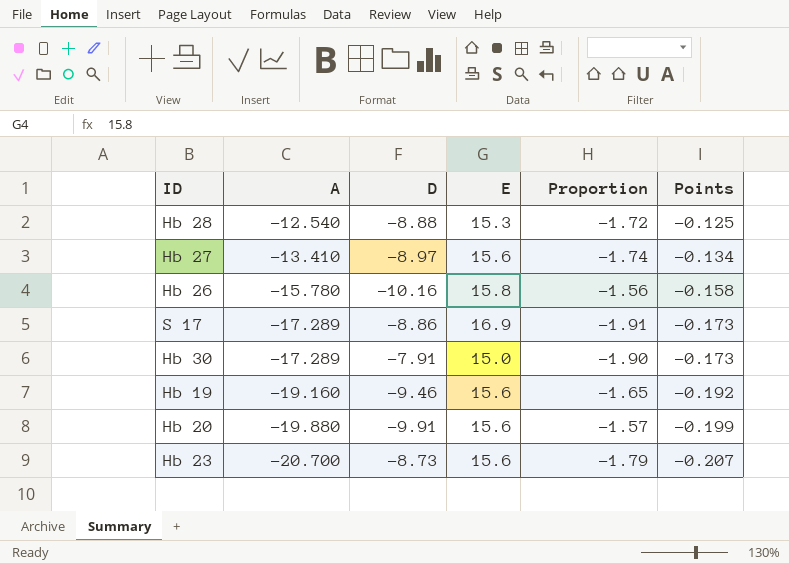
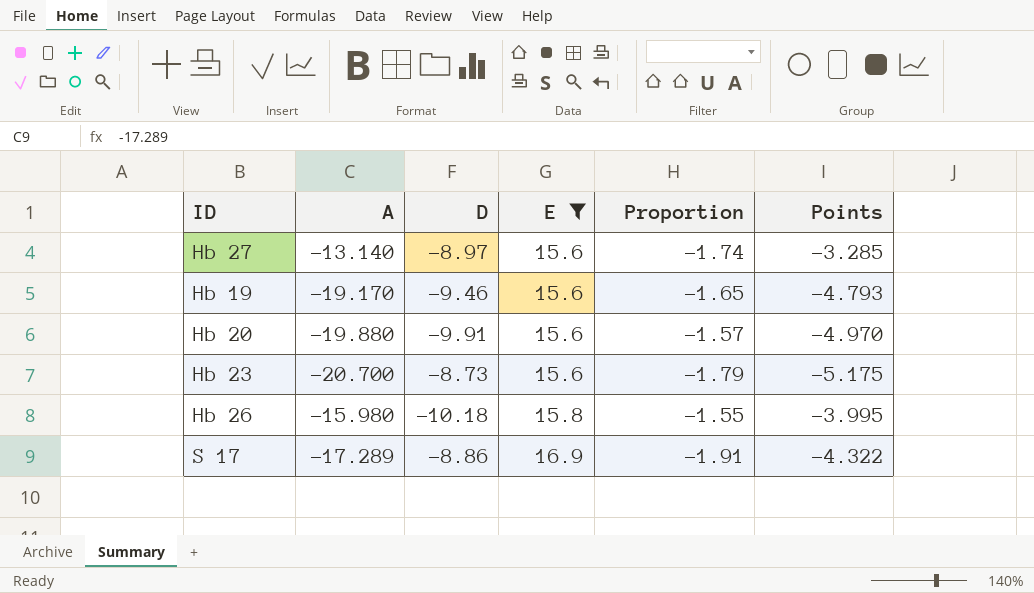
filter: none -> E >= 15.6
row order: A descending -> E ascending
column Points | formula: [A] * 0.01 -> [A] * 0.25
Hb 27 | A: -13.410 -> -13.140
Hb 19 | A: -19.160 -> -19.170
Hb 26 | A: -15.780 -> -15.980
Hb 26 | D: -10.16 -> -10.18
Hb 26 | Proportion: -1.56 -> -1.55

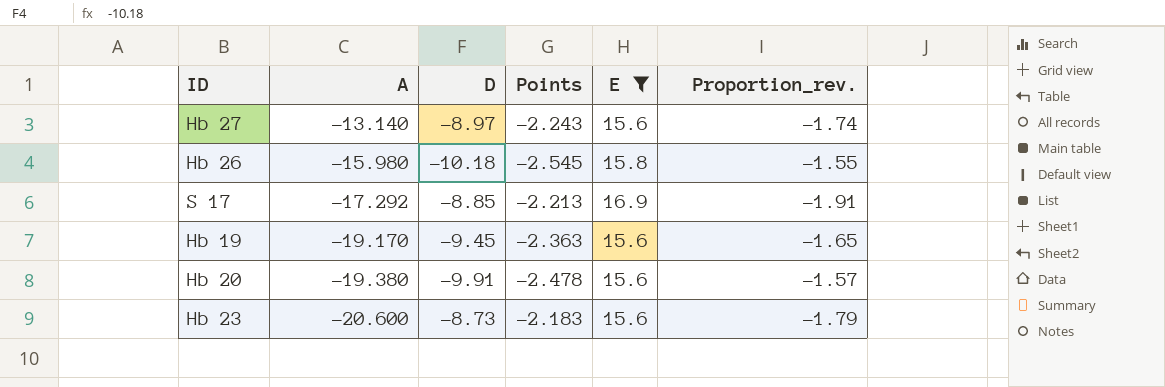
row order: E ascending -> A descending
column Points | formula: [A] * 0.25 -> [D] * 0.25
column Points | position: 6 -> 4
column name: Proportion -> Proportion_rev.
S 17 | A: -17.289 -> -17.292
S 17 | D: -8.86 -> -8.85
Hb 19 | D: -9.46 -> -9.45
Hb 20 | A: -19.880 -> -19.380
Hb 23 | A: -20.700 -> -20.600

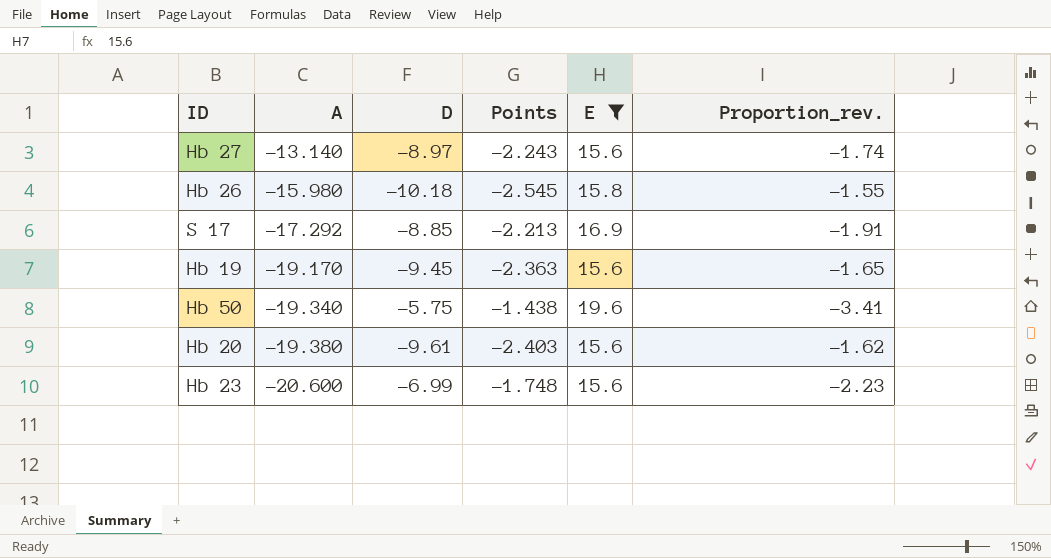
row Hb 50: none -> -19.340 | -5.75 | -1.438 | 19.6 | -3.41
Hb 20 | D: -9.91 -> -9.61
Hb 20 | Points: -2.478 -> -2.403
Hb 20 | Proportion_rev.: -1.57 -> -1.62
Hb 23 | D: -8.73 -> -6.99
Hb 23 | Points: -2.183 -> -1.748
Hb 23 | Proportion_rev.: -1.79 -> -2.23

